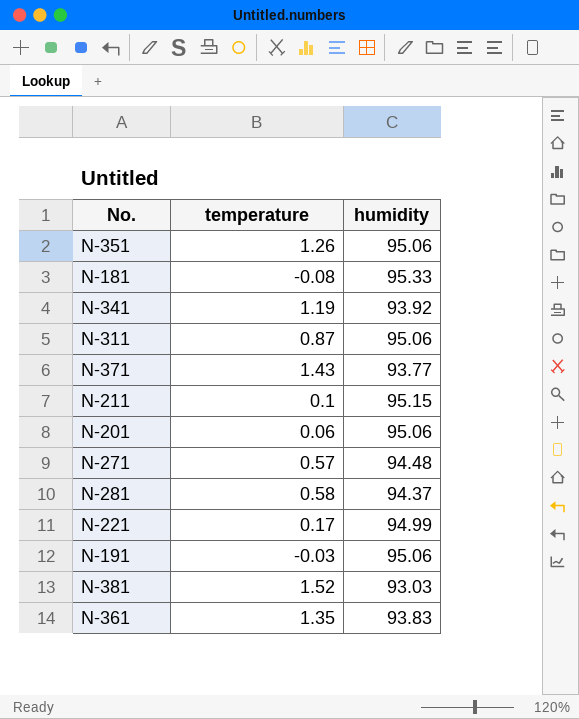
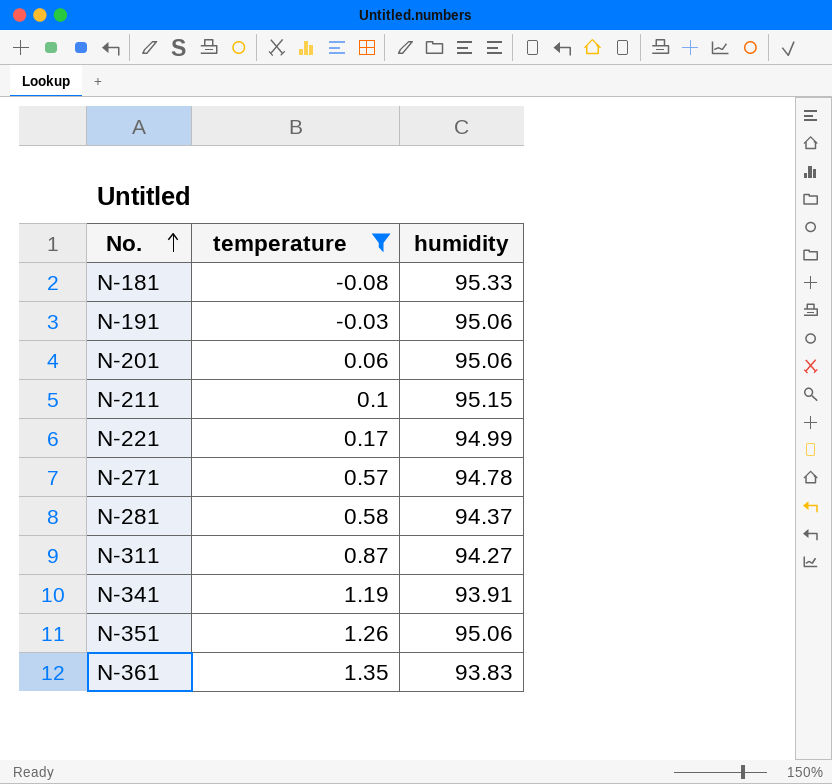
filter: none -> temperature <= 1.35
row order: none -> No. ascending
N-271 | humidity: 94.48 -> 94.78
N-311 | humidity: 95.06 -> 94.27
N-341 | humidity: 93.92 -> 93.91

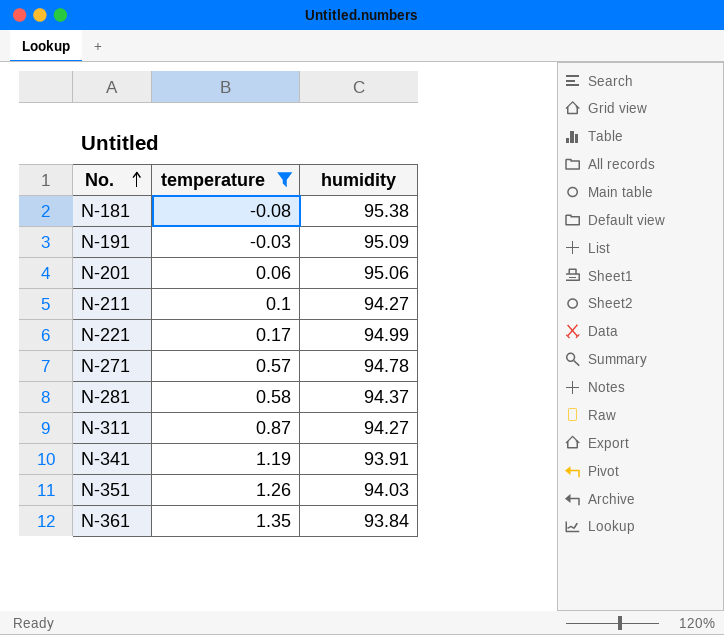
N-181 | humidity: 95.33 -> 95.38
N-191 | humidity: 95.06 -> 95.09
N-211 | humidity: 95.15 -> 94.27
N-351 | humidity: 95.06 -> 94.03
N-361 | humidity: 93.83 -> 93.84

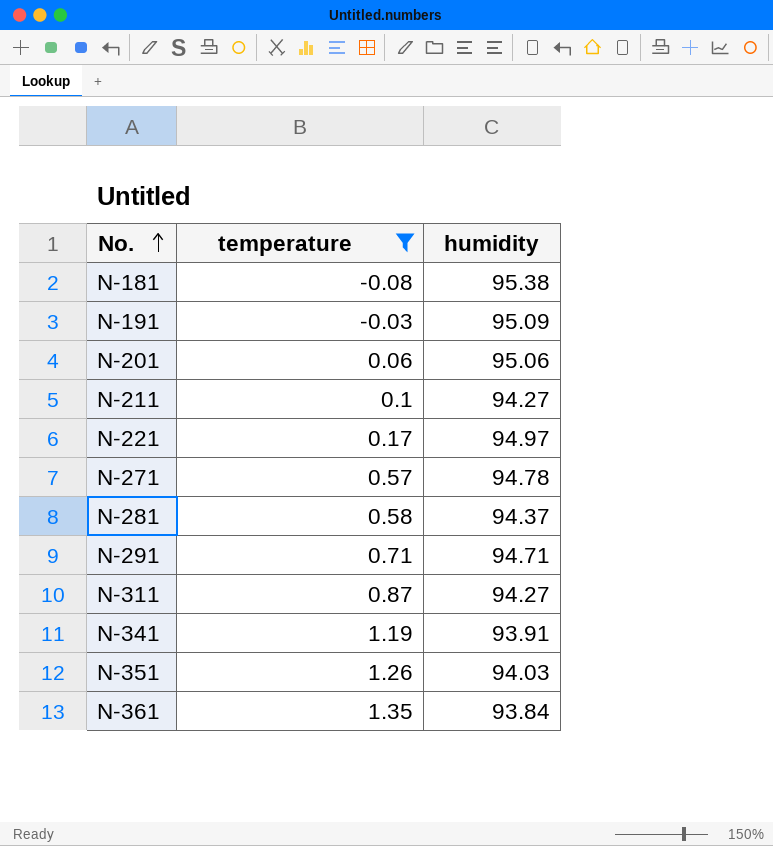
N-221 | humidity: 94.99 -> 94.97
row N-291: none -> 0.71 | 94.71

